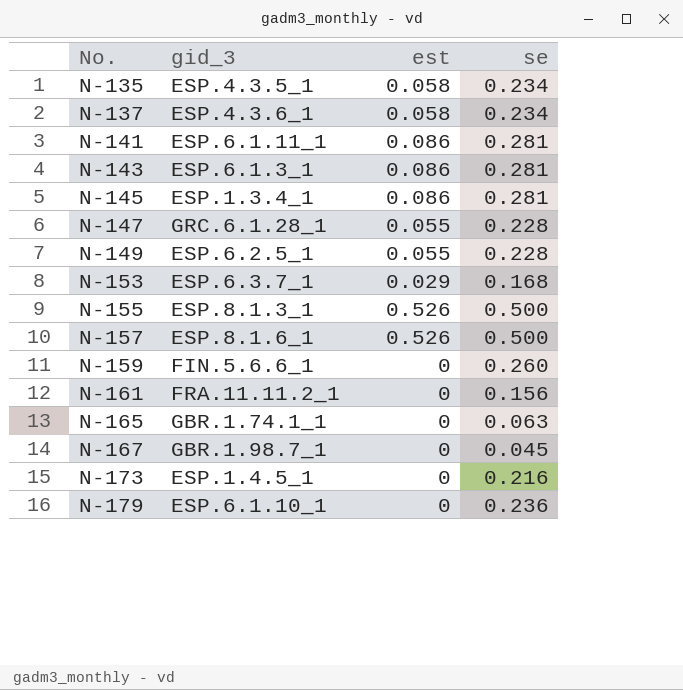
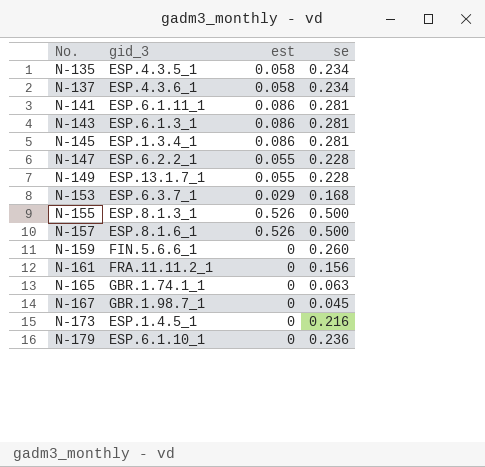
N-147 | gid_3: GRC.6.1.28_1 -> ESP.6.2.2_1
N-149 | gid_3: ESP.6.2.5_1 -> ESP.13.1.7_1

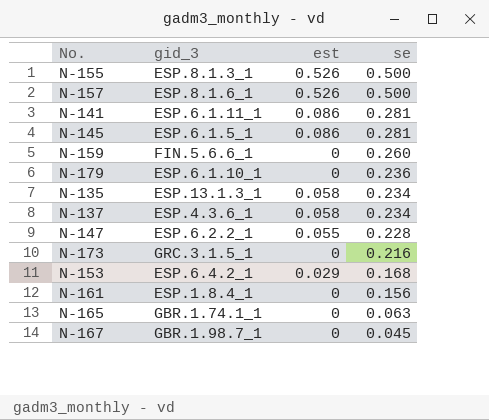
row order: No. ascending -> se descending
row N-143: ESP.6.1.3_1 | 0.086 | 0.281 -> none
row N-149: ESP.13.1.7_1 | 0.055 | 0.228 -> none
N-145 | gid_3: ESP.1.3.4_1 -> ESP.6.1.5_1
N-135 | gid_3: ESP.4.3.5_1 -> ESP.13.1.3_1
N-173 | gid_3: ESP.1.4.5_1 -> GRC.3.1.5_1
N-153 | gid_3: ESP.6.3.7_1 -> ESP.6.4.2_1
N-161 | gid_3: FRA.11.11.2_1 -> ESP.1.8.4_1

